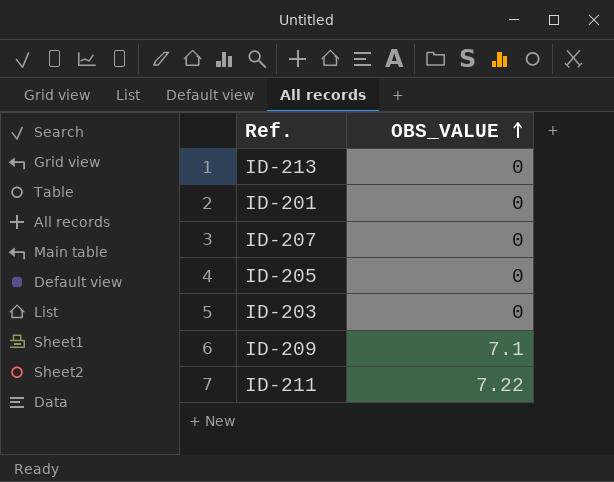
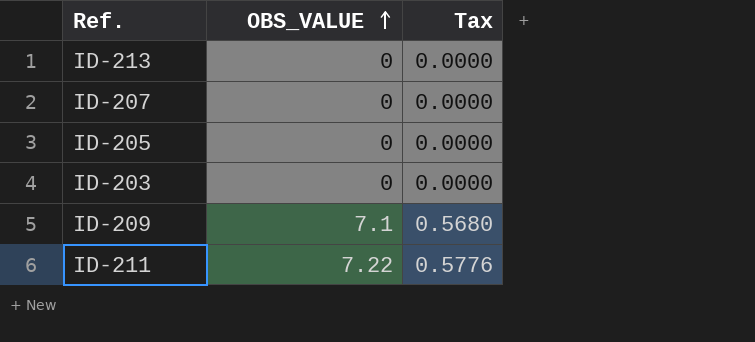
column Tax | formula: none -> [OBS_VALUE] * 0.08
row ID-201: 0 -> none

